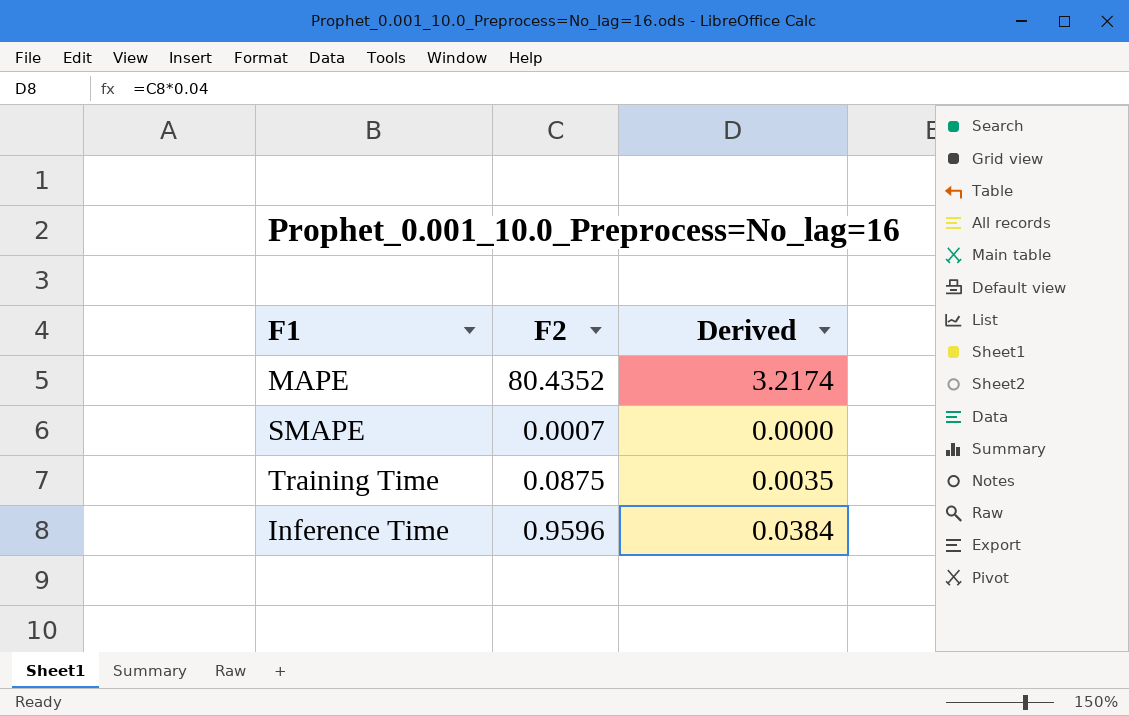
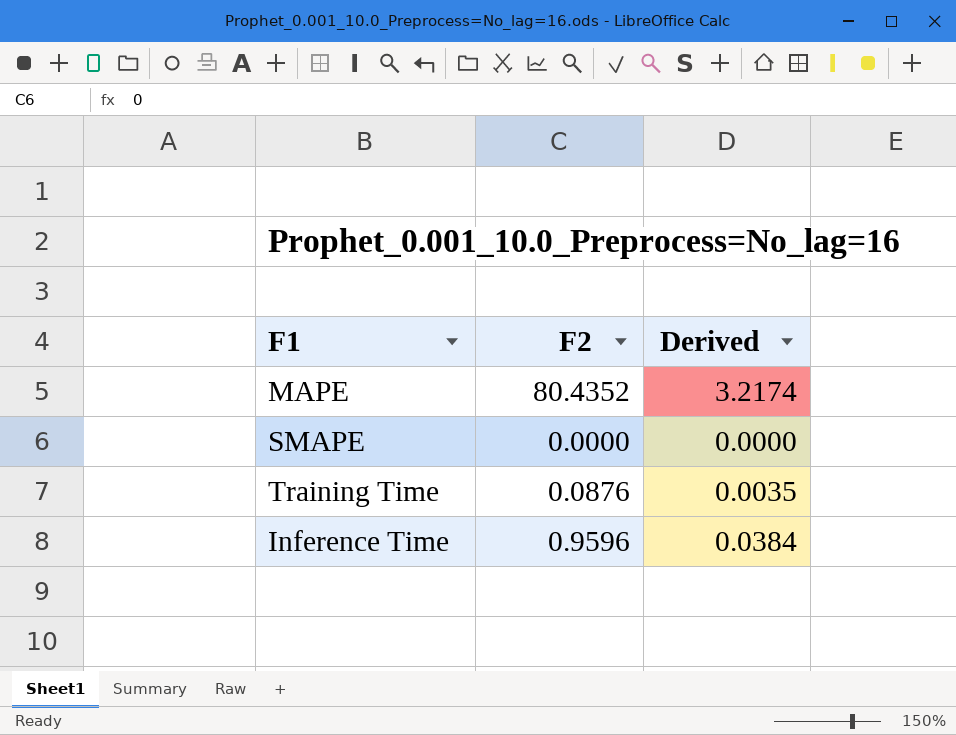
SMAPE | F2: 0.0007 -> 0.0000
Training Time | F2: 0.0875 -> 0.0876

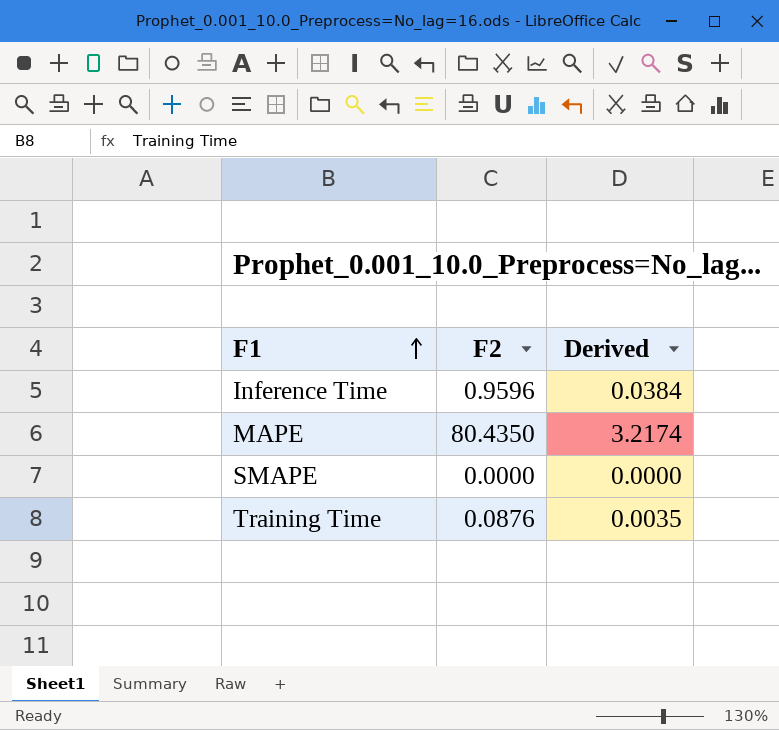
row order: none -> F1 ascending
MAPE | F2: 80.4352 -> 80.4350

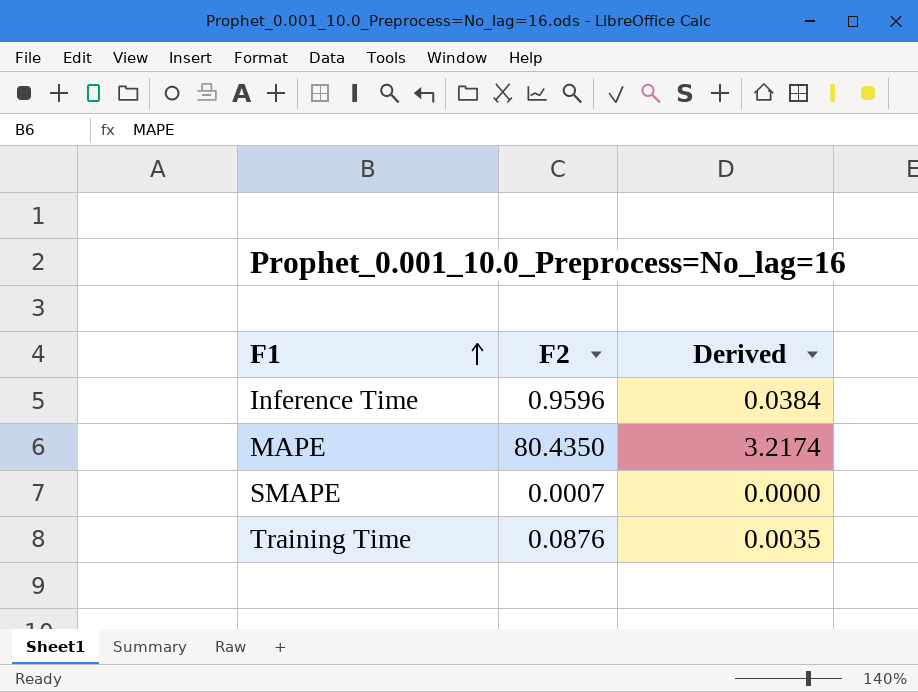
SMAPE | F2: 0.0000 -> 0.0007

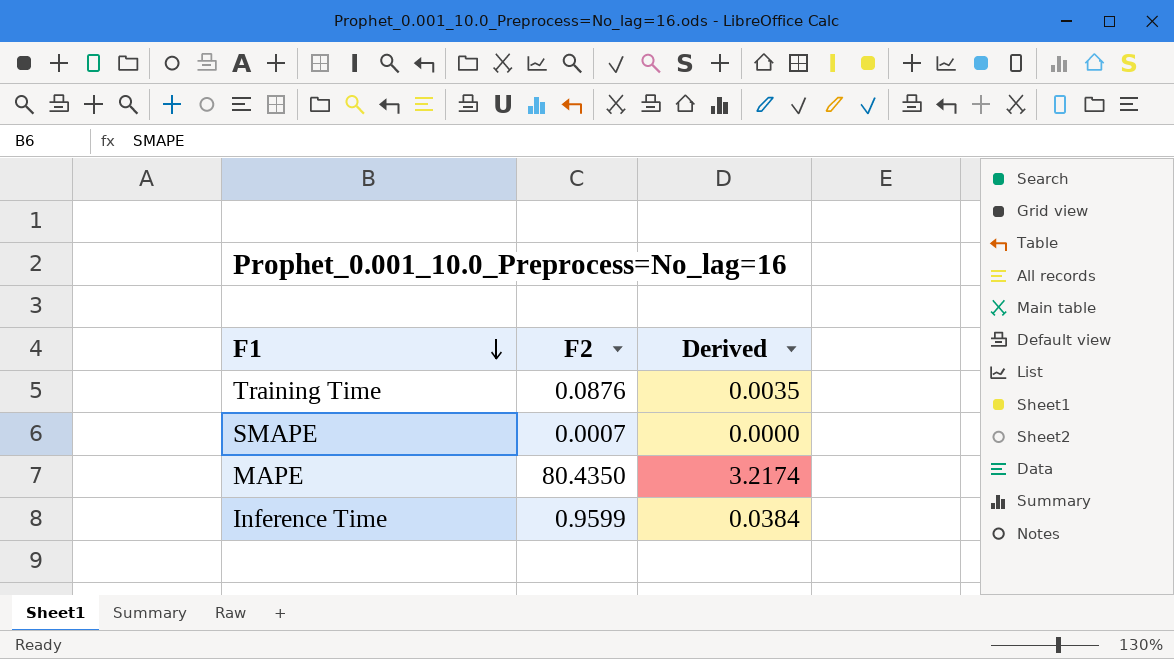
row order: F1 ascending -> F1 descending
Inference Time | F2: 0.9596 -> 0.9599

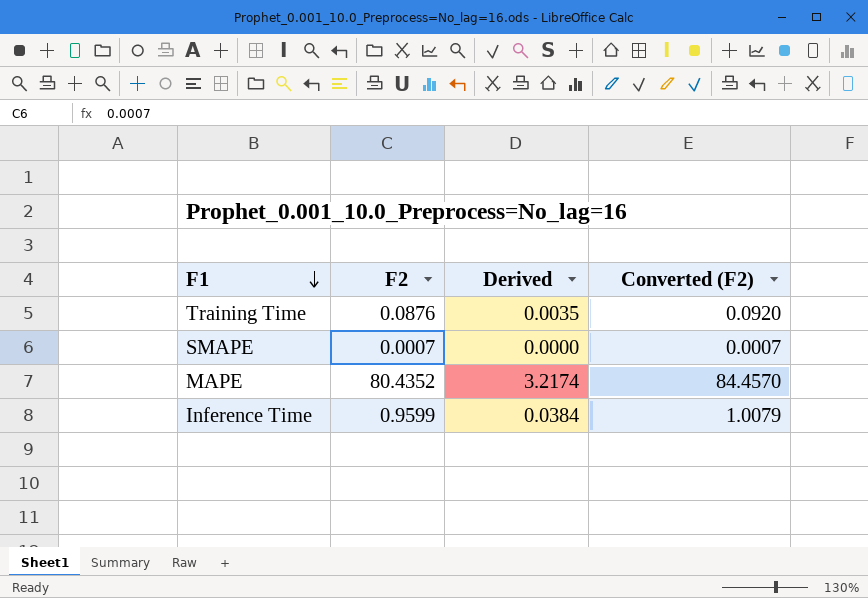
column Converted (F2) | formula: none -> [F2] * 1.05
MAPE | F2: 80.4350 -> 80.4352

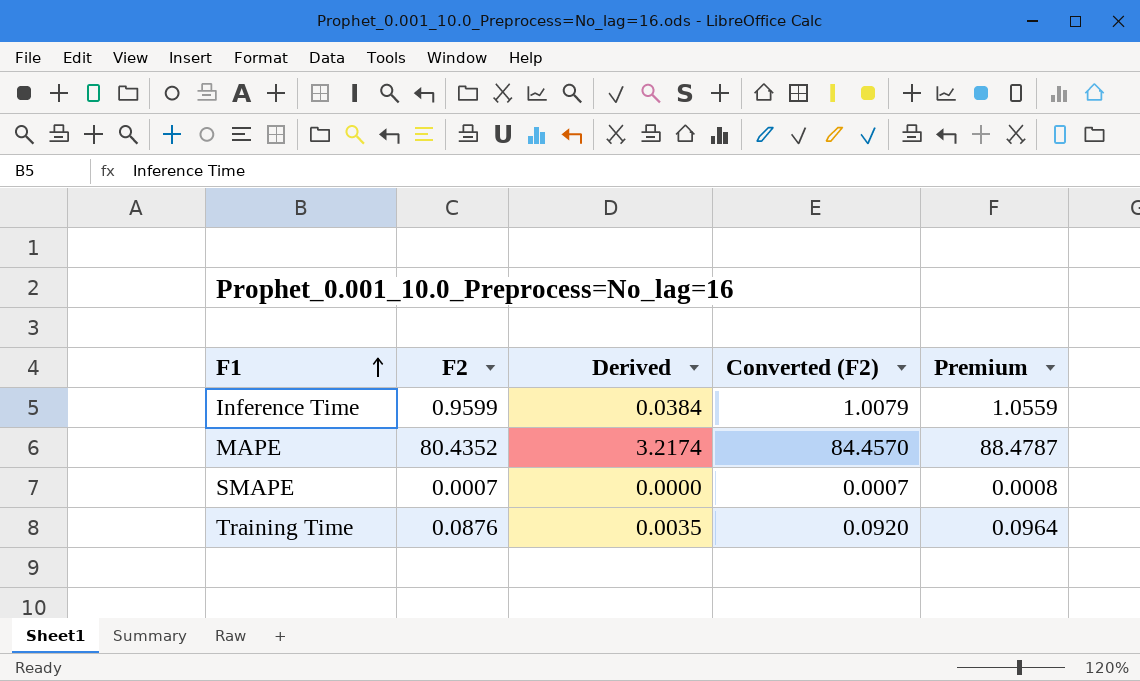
row order: F1 descending -> F1 ascending
column Premium | formula: none -> [F2] * 1.1

